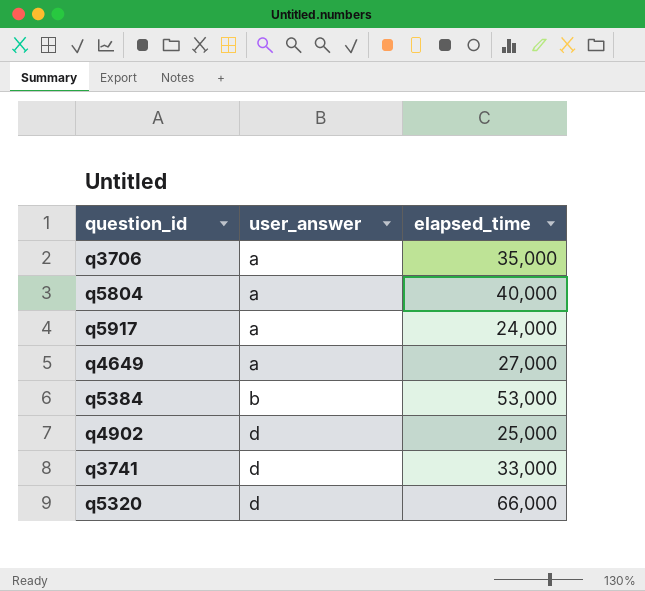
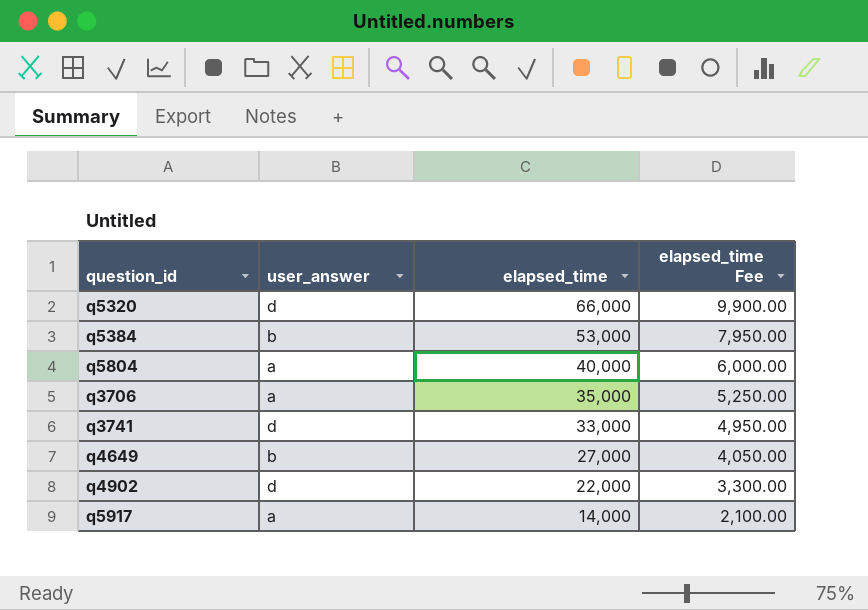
row order: user_answer ascending -> elapsed_time descending
column elapsed_time Fee | formula: none -> [elapsed_time] * 0.15
q4649 | user_answer: a -> b
q4902 | elapsed_time: 25,000 -> 22,000
q5917 | elapsed_time: 24,000 -> 14,000

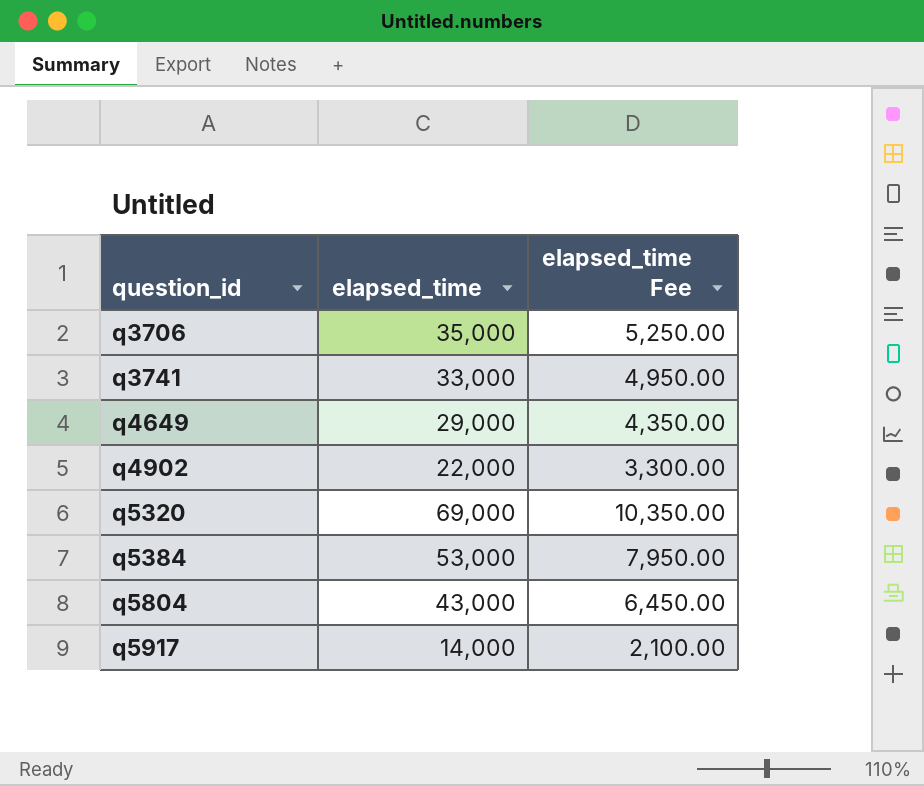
row order: elapsed_time descending -> question_id ascending
column user_answer | position: 2 -> none
q4649 | elapsed_time: 27,000 -> 29,000
q4649 | elapsed_time Fee: 4,050.00 -> 4,350.00
q5320 | elapsed_time: 66,000 -> 69,000
q5320 | elapsed_time Fee: 9,900.00 -> 10,350.00
q5804 | elapsed_time: 40,000 -> 43,000
q5804 | elapsed_time Fee: 6,000.00 -> 6,450.00

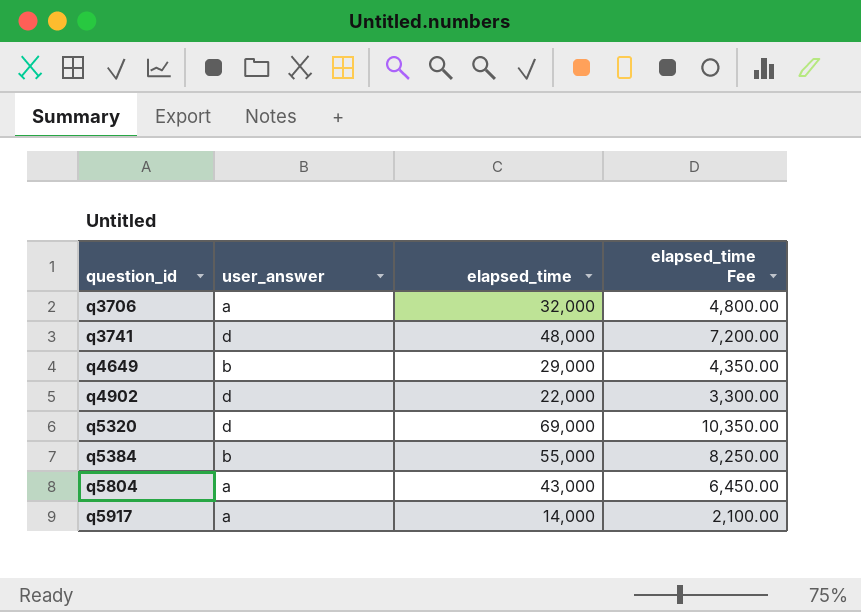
column user_answer | position: none -> 2
q3706 | elapsed_time: 35,000 -> 32,000
q3706 | elapsed_time Fee: 5,250.00 -> 4,800.00
q3741 | elapsed_time: 33,000 -> 48,000
q3741 | elapsed_time Fee: 4,950.00 -> 7,200.00
q5384 | elapsed_time: 53,000 -> 55,000
q5384 | elapsed_time Fee: 7,950.00 -> 8,250.00

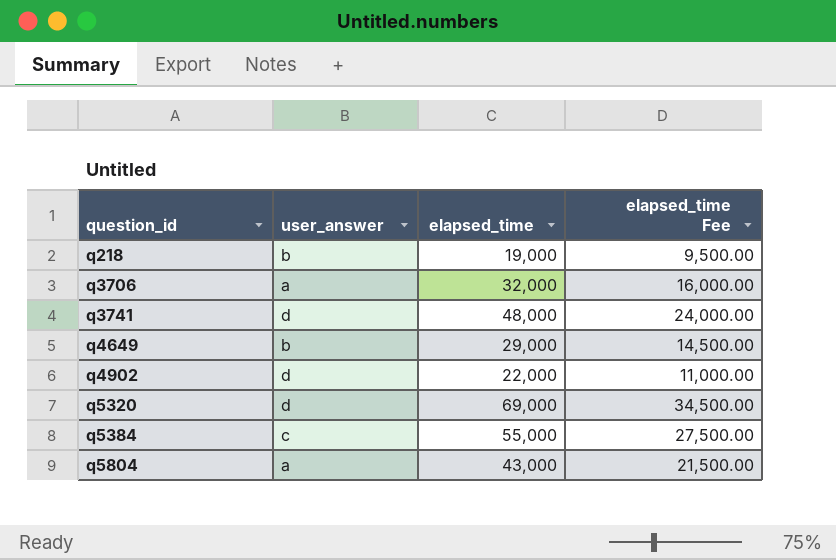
column elapsed_time Fee | formula: [elapsed_time] * 0.15 -> [elapsed_time] * 0.5
row q5917: a | 14,000 | 2,100.00 -> none
row q218: none -> b | 19,000 | 9,500.00
q5384 | user_answer: b -> c

